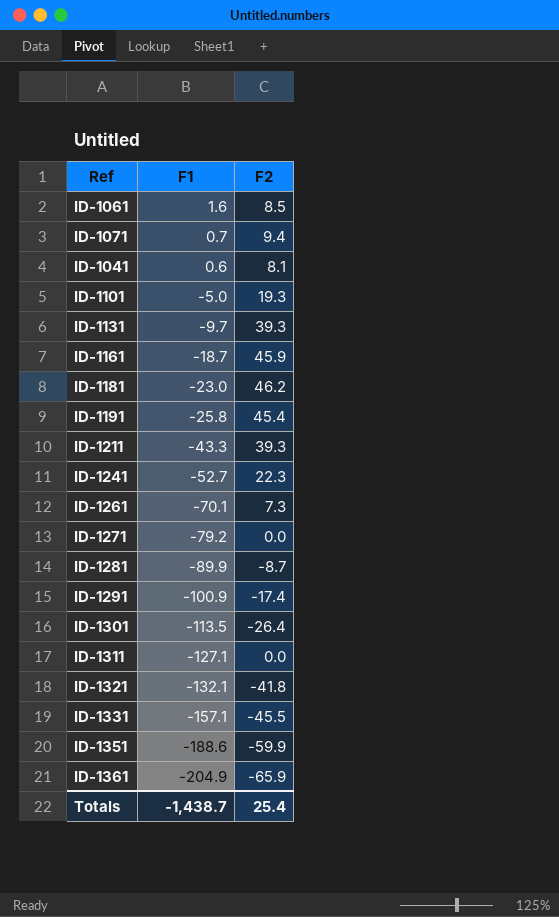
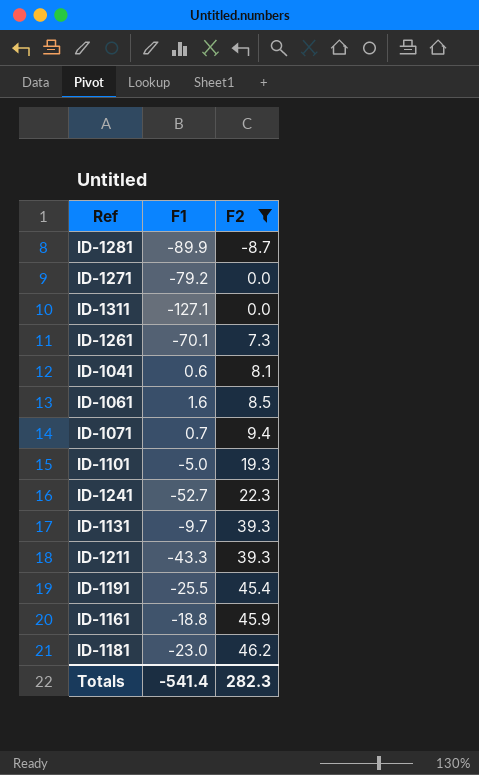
filter: none -> F2 >= -8.7
row order: F1 descending -> F2 ascending
ID-1191 | F1: -25.8 -> -25.5
ID-1161 | F1: -18.7 -> -18.8
Totals | F1: -1,438.7 -> -541.4
Totals | F2: 25.4 -> 282.3

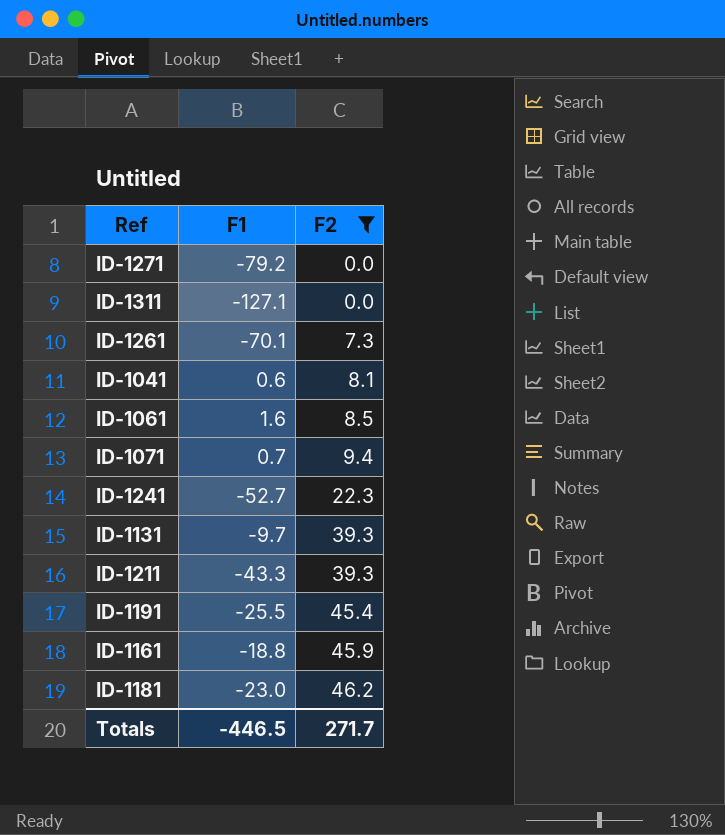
row ID-1281: -89.9 | -8.7 -> none
row ID-1101: -5.0 | 19.3 -> none
Totals | F1: -541.4 -> -446.5
Totals | F2: 282.3 -> 271.7

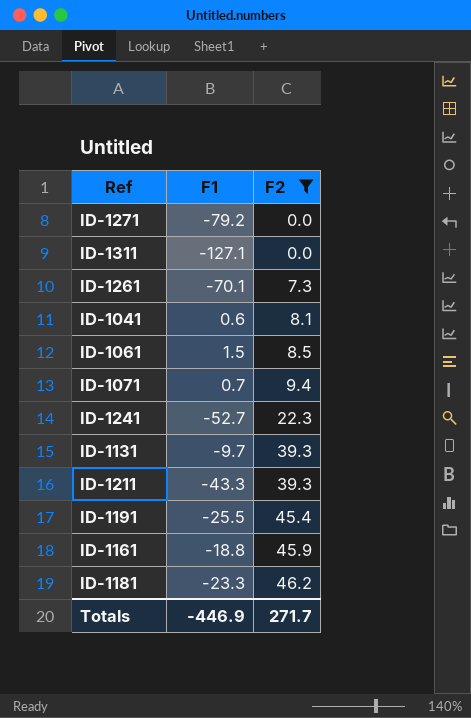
ID-1061 | F1: 1.6 -> 1.5
ID-1181 | F1: -23.0 -> -23.3
Totals | F1: -446.5 -> -446.9

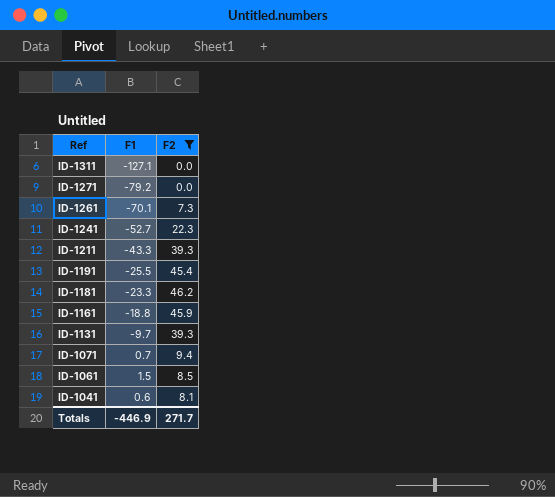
row order: F2 ascending -> Ref descending

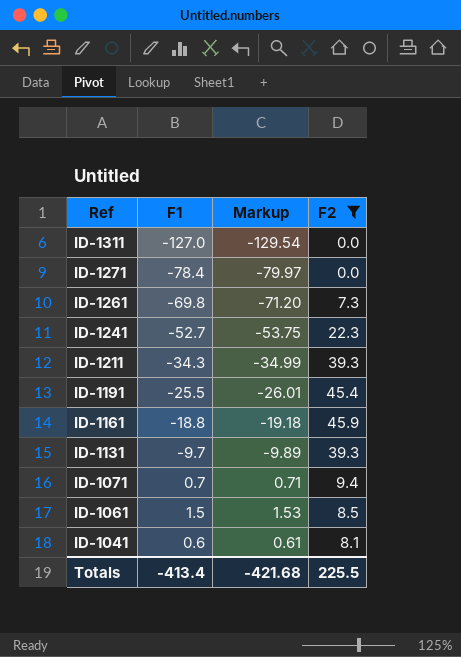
column Markup | formula: none -> [F1] * 1.02
row ID-1181: -23.3 | 46.2 -> none
ID-1311 | F1: -127.1 -> -127.0
ID-1271 | F1: -79.2 -> -78.4
ID-1261 | F1: -70.1 -> -69.8
ID-1211 | F1: -43.3 -> -34.3
Totals | F1: -446.9 -> -413.4
Totals | F2: 271.7 -> 225.5

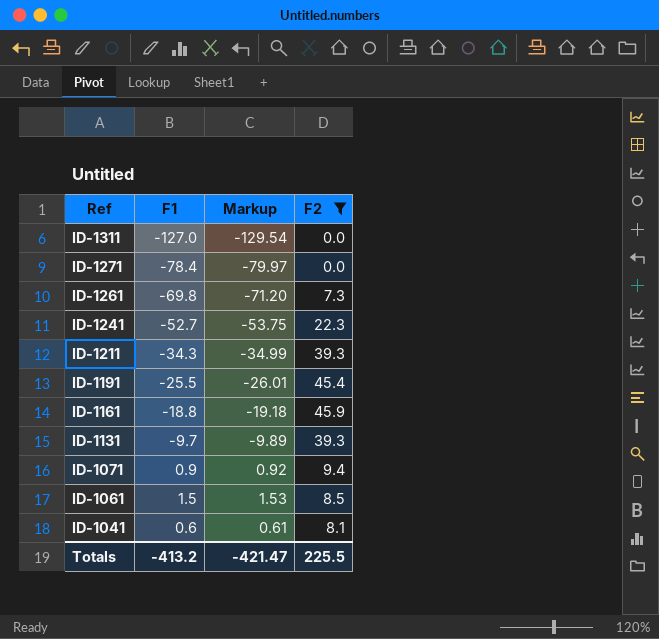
ID-1071 | F1: 0.7 -> 0.9
ID-1071 | Markup: 0.71 -> 0.92
Totals | F1: -413.4 -> -413.2
Totals | Markup: -421.68 -> -421.47

